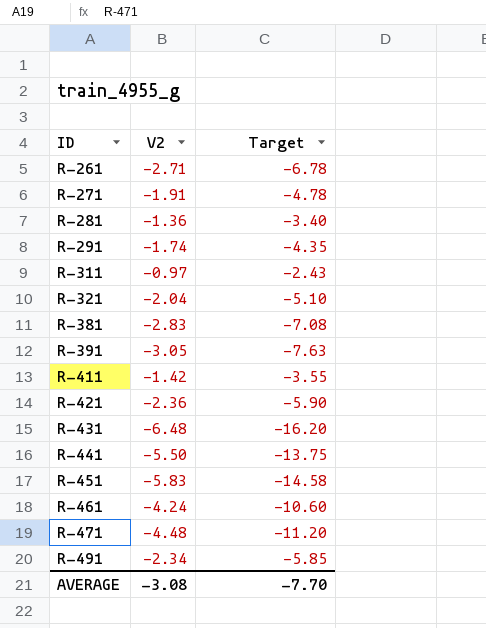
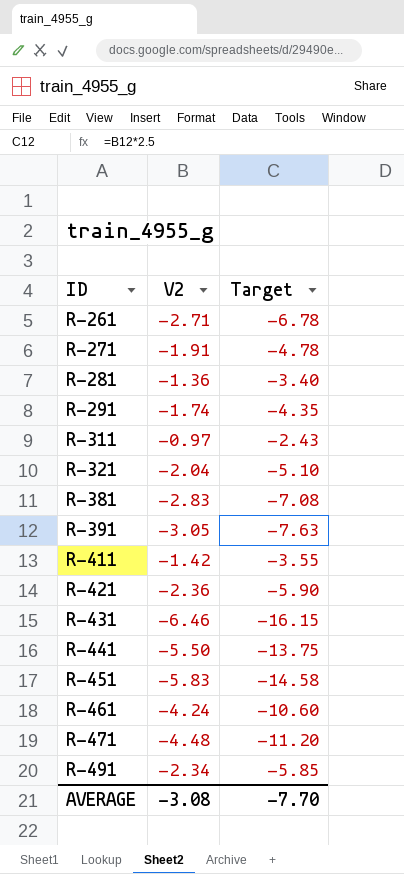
R-431 | V2: -6.48 -> -6.46
R-431 | Target: -16.20 -> -16.15

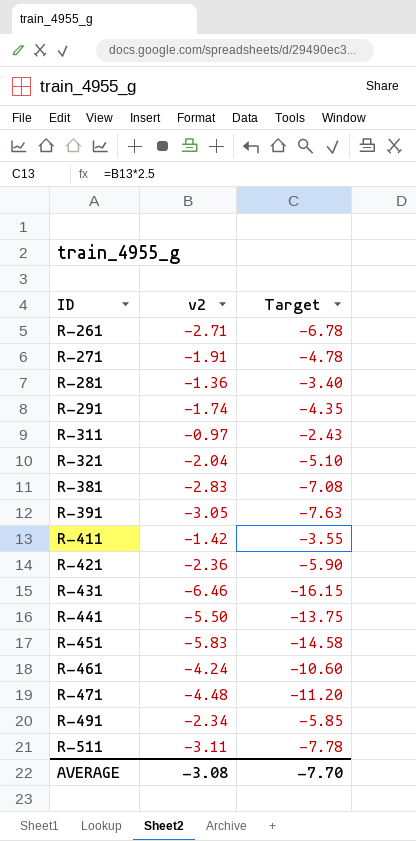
column name: V2 -> v2
row R-511: none -> -3.11 | -7.78

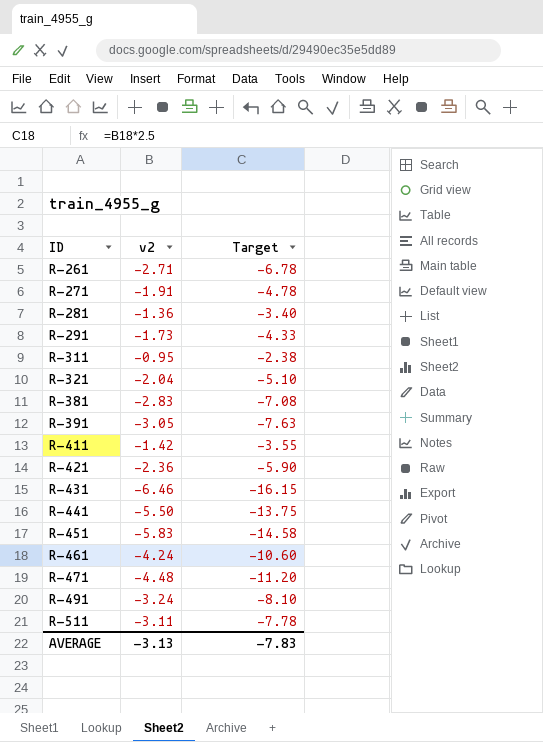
R-291 | v2: -1.74 -> -1.73
R-291 | Target: -4.35 -> -4.33
R-311 | v2: -0.97 -> -0.95
R-311 | Target: -2.43 -> -2.38
R-491 | v2: -2.34 -> -3.24
R-491 | Target: -5.85 -> -8.10
AVERAGE | v2: -3.08 -> -3.13
AVERAGE | Target: -7.70 -> -7.83

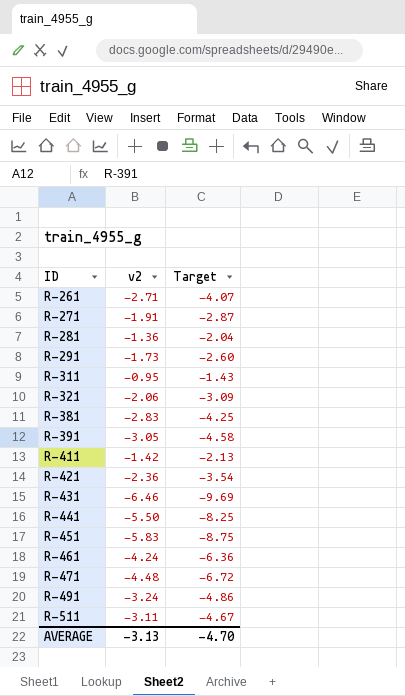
column Target | formula: [v2] * 2.5 -> [v2] * 1.5
R-321 | v2: -2.04 -> -2.06
AVERAGE | Target: -7.83 -> -4.70

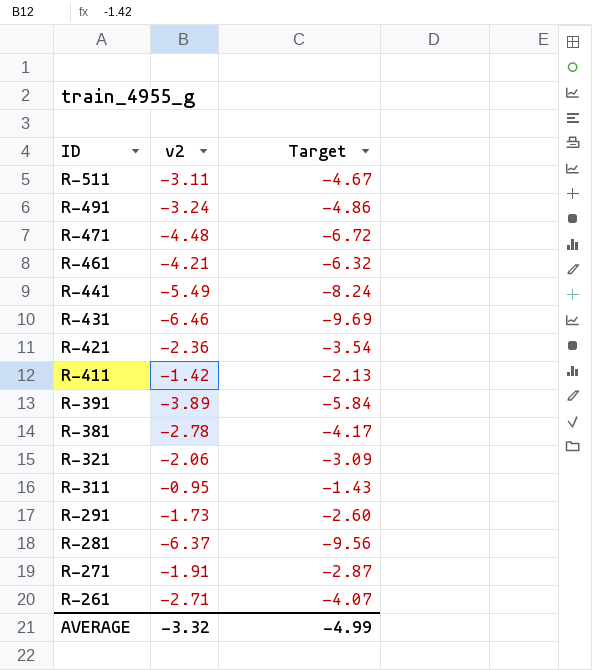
row order: ID ascending -> ID descending
row R-451: -5.83 | -8.75 -> none
R-461 | v2: -4.24 -> -4.21
R-461 | Target: -6.36 -> -6.32
R-441 | v2: -5.50 -> -5.49
R-441 | Target: -8.25 -> -8.24
R-391 | v2: -3.05 -> -3.89
R-391 | Target: -4.58 -> -5.84
R-381 | v2: -2.83 -> -2.78
R-381 | Target: -4.25 -> -4.17
R-281 | v2: -1.36 -> -6.37
R-281 | Target: -2.04 -> -9.56
AVERAGE | v2: -3.13 -> -3.32
AVERAGE | Target: -4.70 -> -4.99

